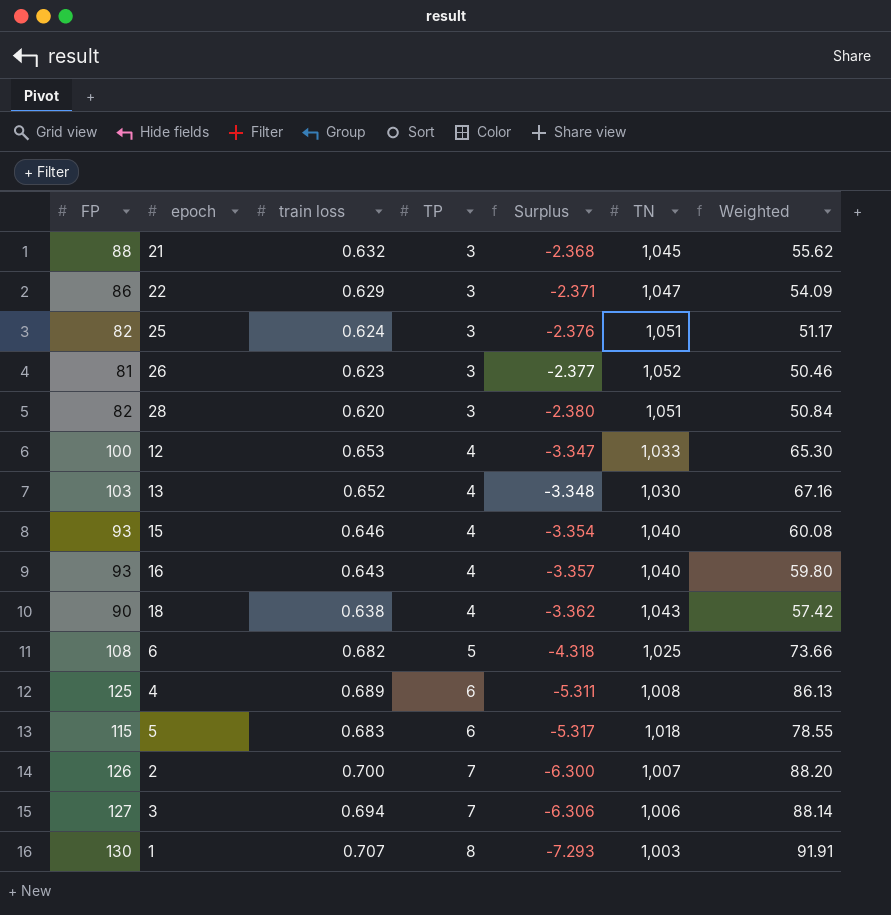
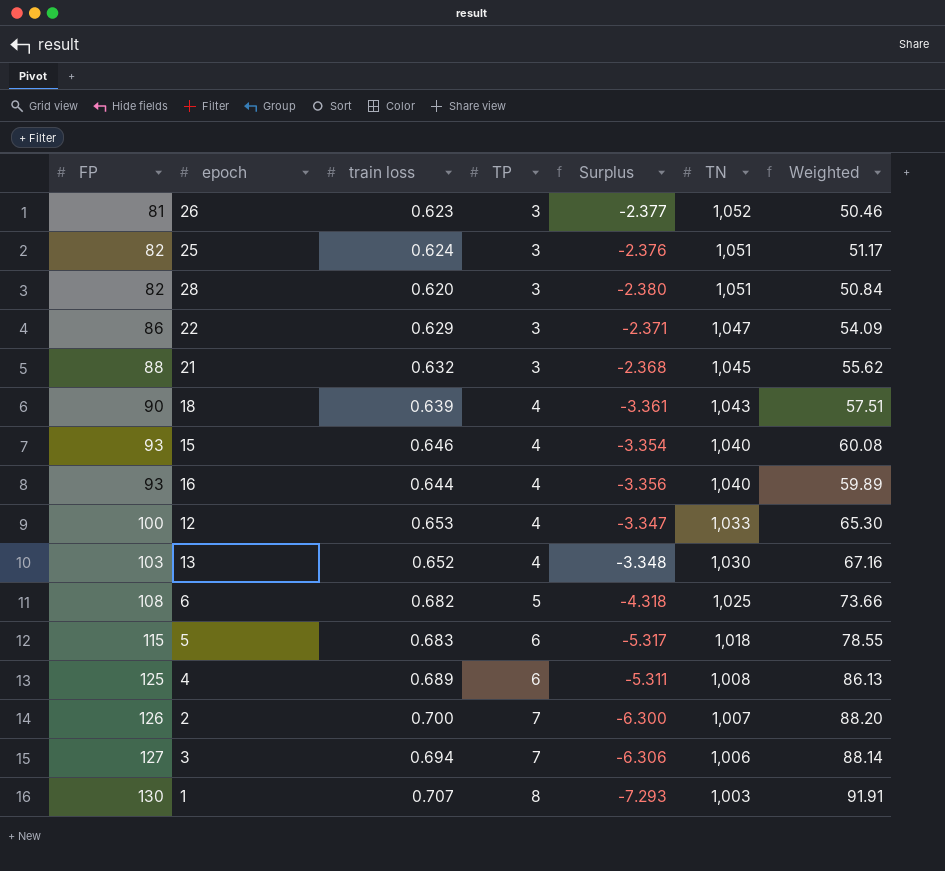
row order: TP ascending -> FP ascending
18 | train loss: 0.638 -> 0.639
18 | Surplus: -3.362 -> -3.361
18 | Weighted: 57.42 -> 57.51
16 | train loss: 0.643 -> 0.644
16 | Surplus: -3.357 -> -3.356
16 | Weighted: 59.80 -> 59.89

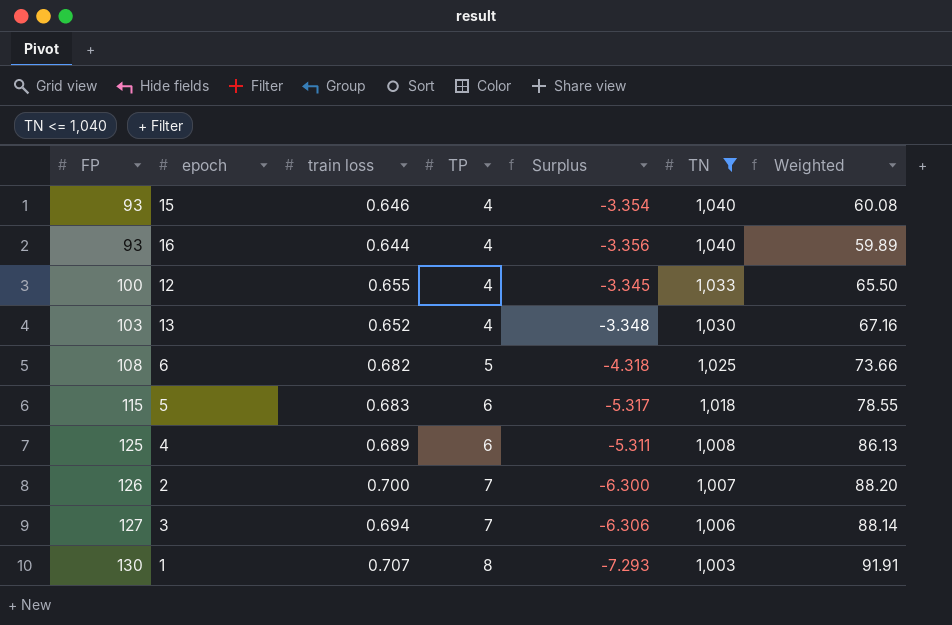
filter: none -> TN <= 1,040
12 | train loss: 0.653 -> 0.655
12 | Surplus: -3.347 -> -3.345
12 | Weighted: 65.30 -> 65.50

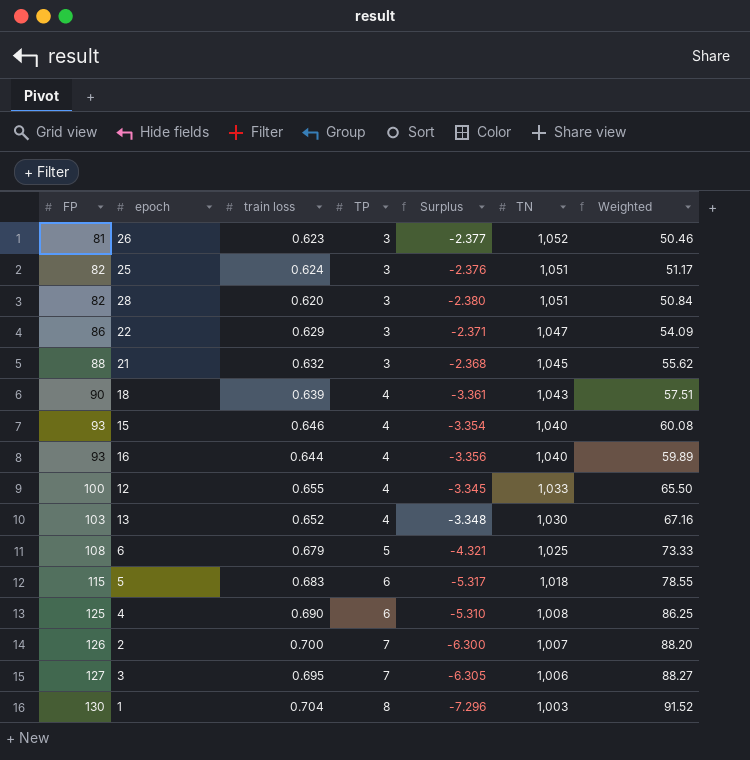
filter: TN <= 1,040 -> none
6 | train loss: 0.682 -> 0.679
6 | Surplus: -4.318 -> -4.321
6 | Weighted: 73.66 -> 73.33
4 | train loss: 0.689 -> 0.690
4 | Surplus: -5.311 -> -5.310
4 | Weighted: 86.13 -> 86.25
3 | train loss: 0.694 -> 0.695
3 | Surplus: -6.306 -> -6.305
3 | Weighted: 88.14 -> 88.27
1 | train loss: 0.707 -> 0.704
1 | Surplus: -7.293 -> -7.296
1 | Weighted: 91.91 -> 91.52

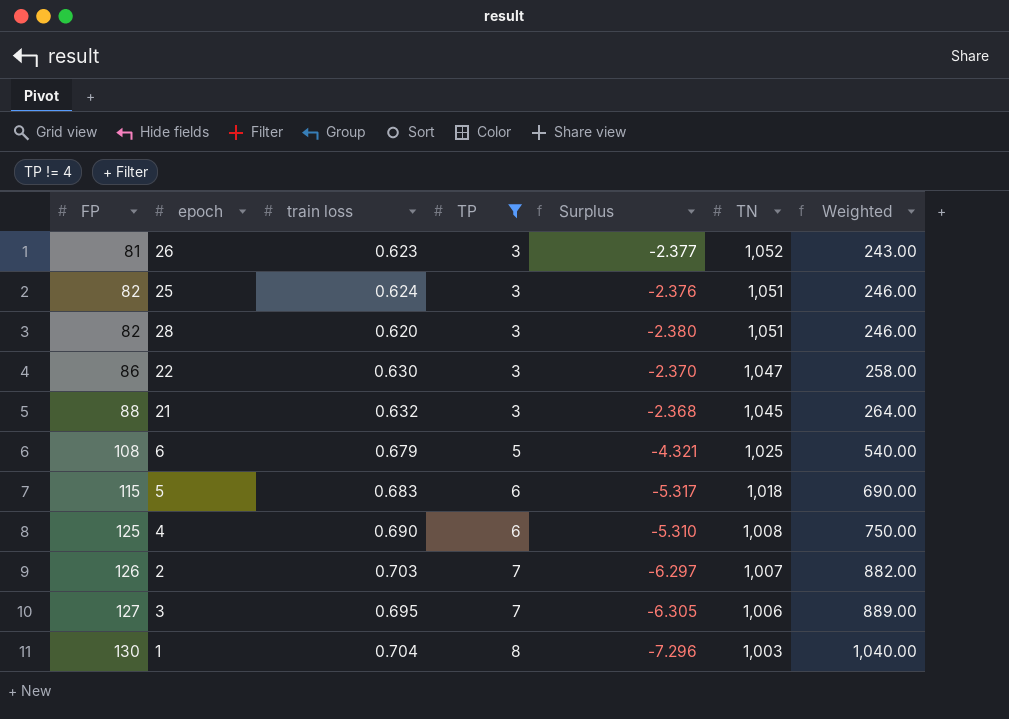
filter: none -> TP != 4
column Weighted | formula: [FP] * [train loss] -> [FP] * [TP]
22 | train loss: 0.629 -> 0.630
22 | Surplus: -2.371 -> -2.370
2 | train loss: 0.700 -> 0.703
2 | Surplus: -6.300 -> -6.297

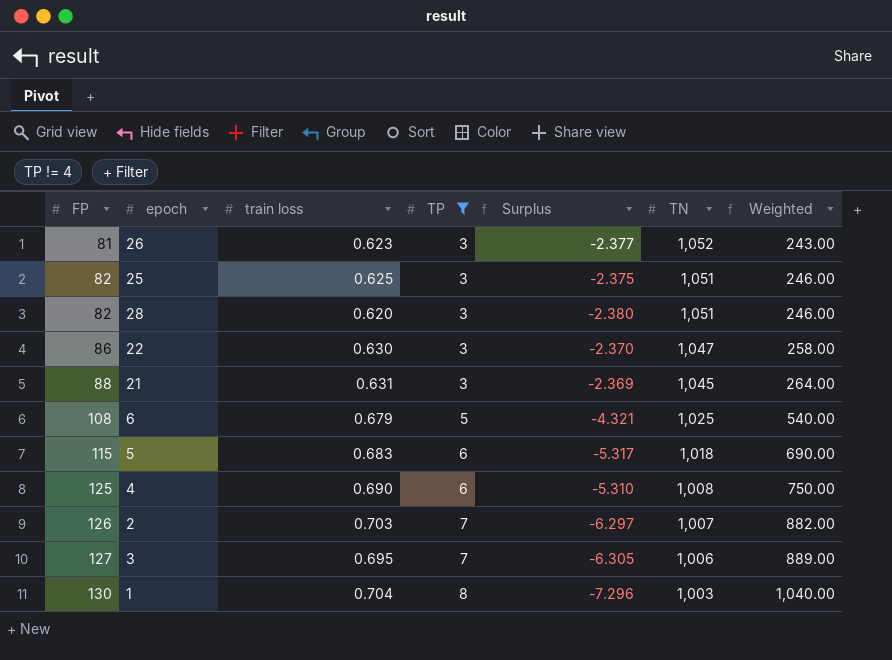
25 | train loss: 0.624 -> 0.625
25 | Surplus: -2.376 -> -2.375
21 | train loss: 0.632 -> 0.631
21 | Surplus: -2.368 -> -2.369

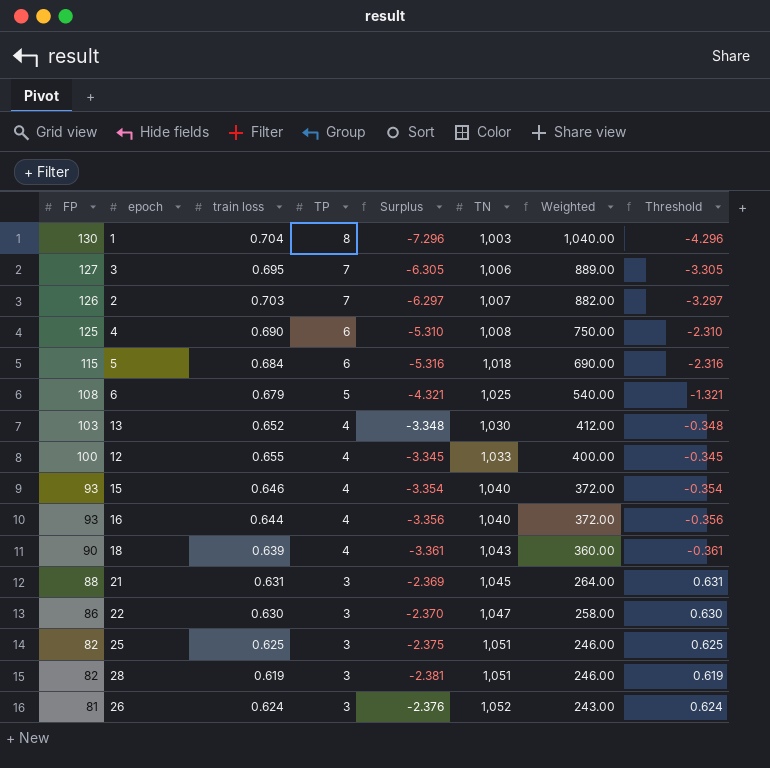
filter: TP != 4 -> none
row order: FP ascending -> FP descending
column Threshold | formula: none -> [Surplus] + 3
5 | train loss: 0.683 -> 0.684
5 | Surplus: -5.317 -> -5.316
28 | train loss: 0.620 -> 0.619
28 | Surplus: -2.380 -> -2.381
26 | train loss: 0.623 -> 0.624
26 | Surplus: -2.377 -> -2.376

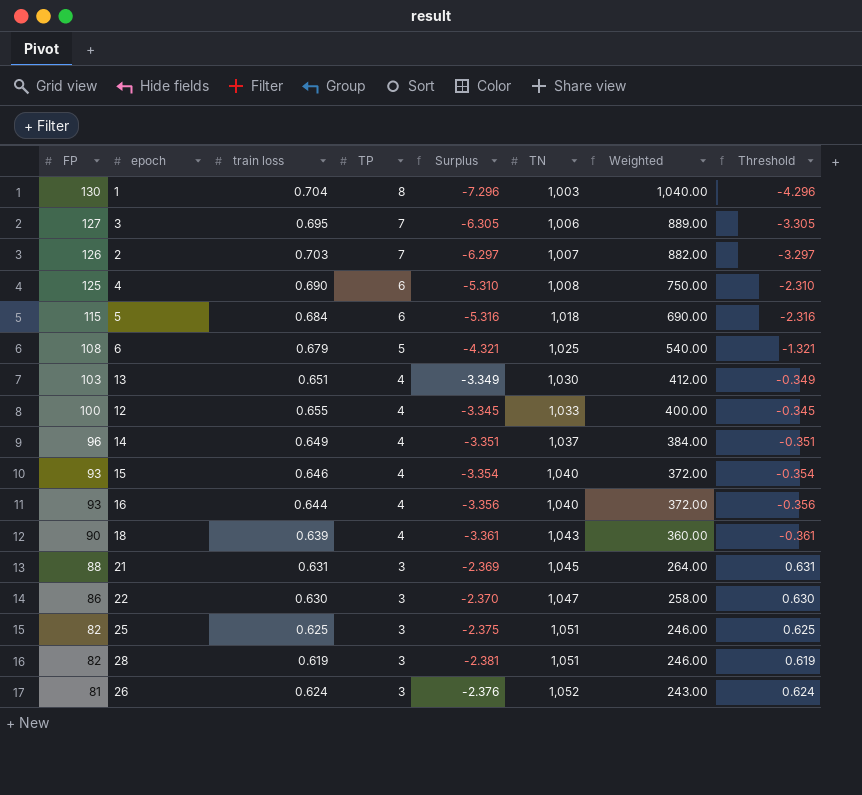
13 | train loss: 0.652 -> 0.651
13 | Surplus: -3.348 -> -3.349
13 | Threshold: -0.348 -> -0.349
row 14: none -> 96 | 0.649 | 4 | -3.351 | 1,037 | 384.00 | -0.351

